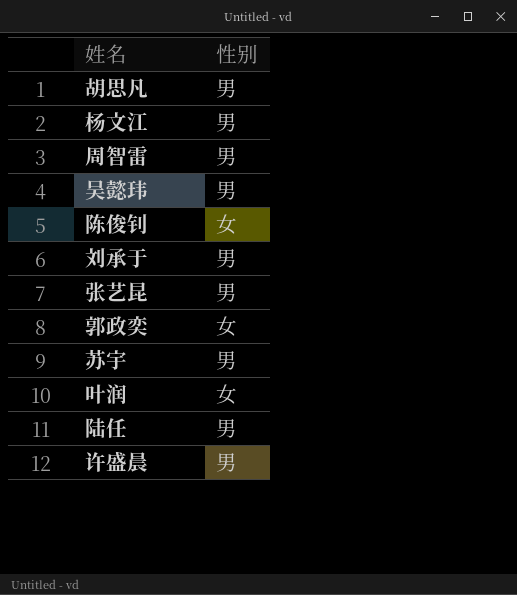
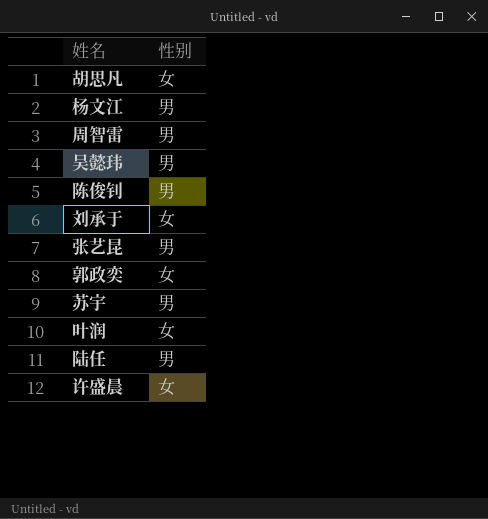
胡思凡 | 性别: 男 -> 女
陈俊钊 | 性别: 女 -> 男
刘承于 | 性别: 男 -> 女
许盛晨 | 性别: 男 -> 女

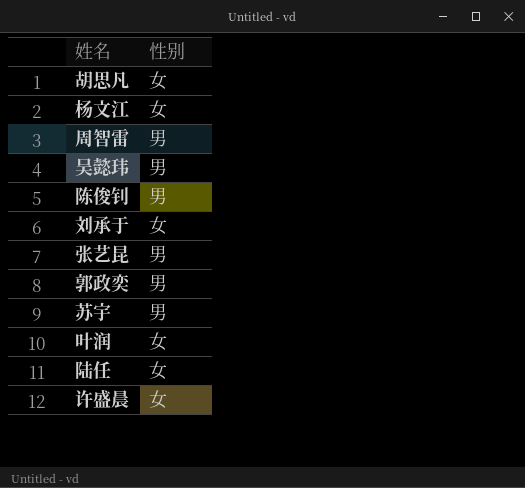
杨文江 | 性别: 男 -> 女
郭政奕 | 性别: 女 -> 男
陆任 | 性别: 男 -> 女

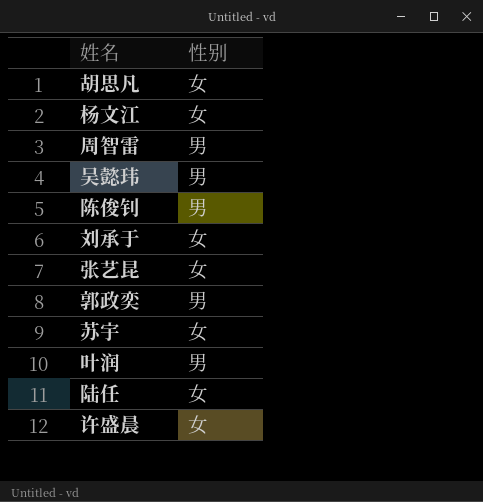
张艺昆 | 性别: 男 -> 女
苏宇 | 性别: 男 -> 女
叶润 | 性别: 女 -> 男

